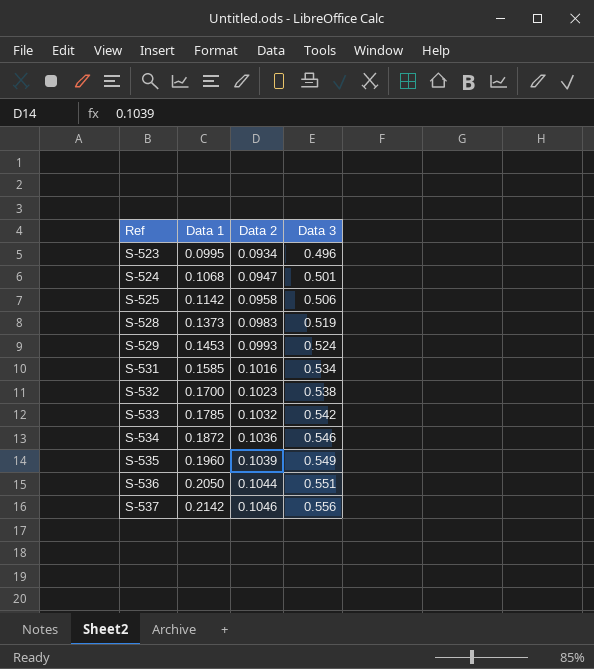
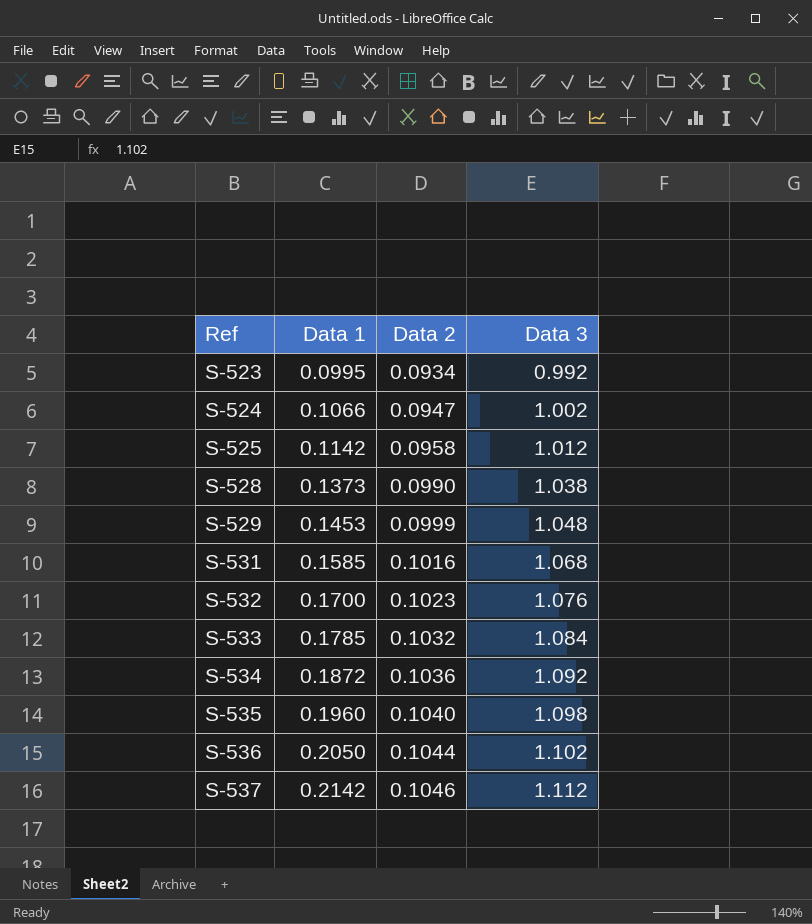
S-523 | Data 3: 0.496 -> 0.992
S-524 | Data 1: 0.1068 -> 0.1066
S-524 | Data 3: 0.501 -> 1.002
S-525 | Data 3: 0.506 -> 1.012
S-528 | Data 2: 0.0983 -> 0.0990
S-528 | Data 3: 0.519 -> 1.038
S-529 | Data 2: 0.0993 -> 0.0999
S-529 | Data 3: 0.524 -> 1.048
S-531 | Data 3: 0.534 -> 1.068
S-532 | Data 3: 0.538 -> 1.076
S-533 | Data 3: 0.542 -> 1.084
S-534 | Data 3: 0.546 -> 1.092
S-535 | Data 2: 0.1039 -> 0.1040
S-535 | Data 3: 0.549 -> 1.098
S-536 | Data 3: 0.551 -> 1.102
S-537 | Data 3: 0.556 -> 1.112

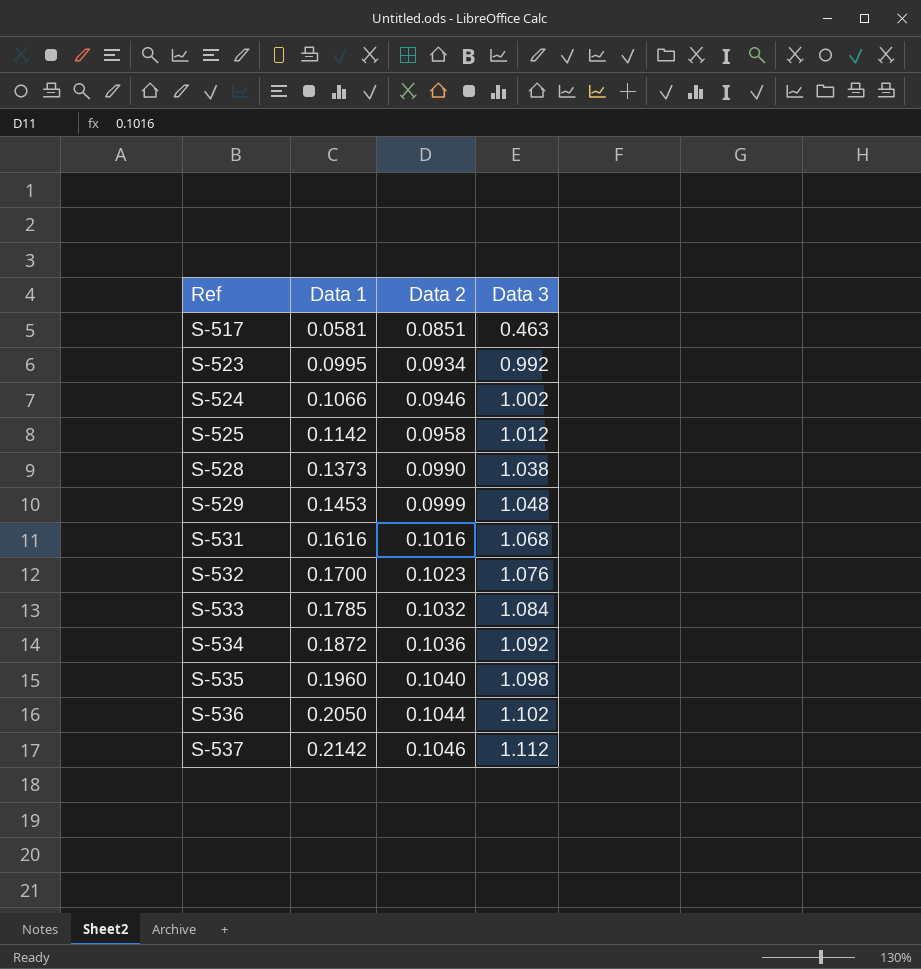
row S-517: none -> 0.0581 | 0.0851 | 0.463
S-524 | Data 2: 0.0947 -> 0.0946
S-531 | Data 1: 0.1585 -> 0.1616

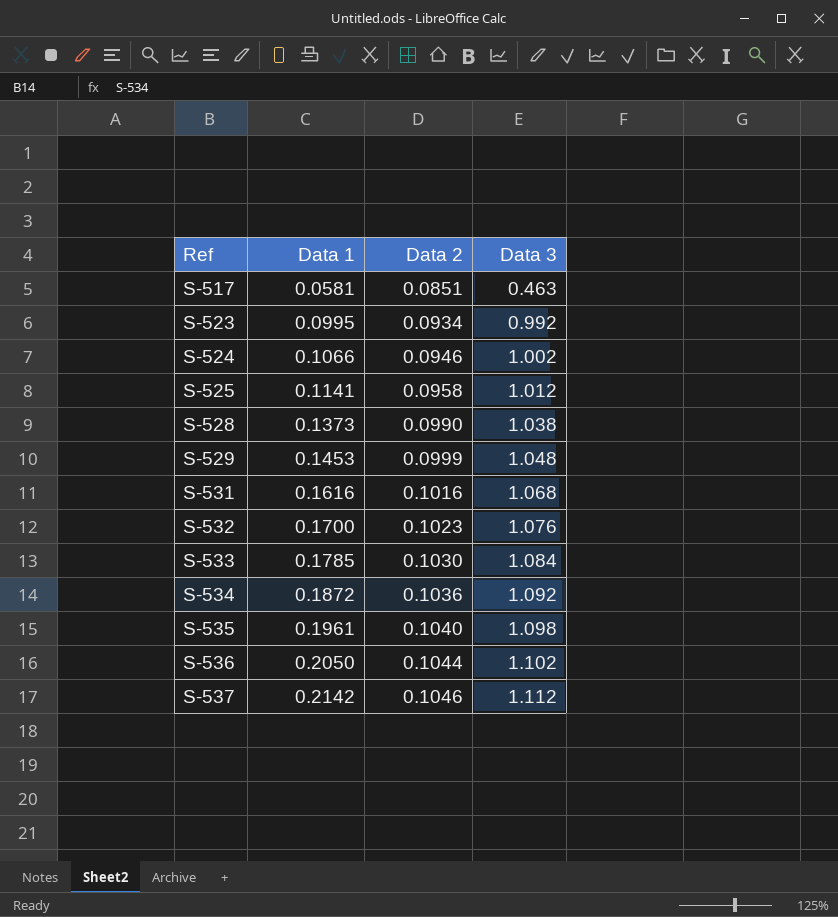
S-525 | Data 1: 0.1142 -> 0.1141
S-533 | Data 2: 0.1032 -> 0.1030
S-535 | Data 1: 0.1960 -> 0.1961

